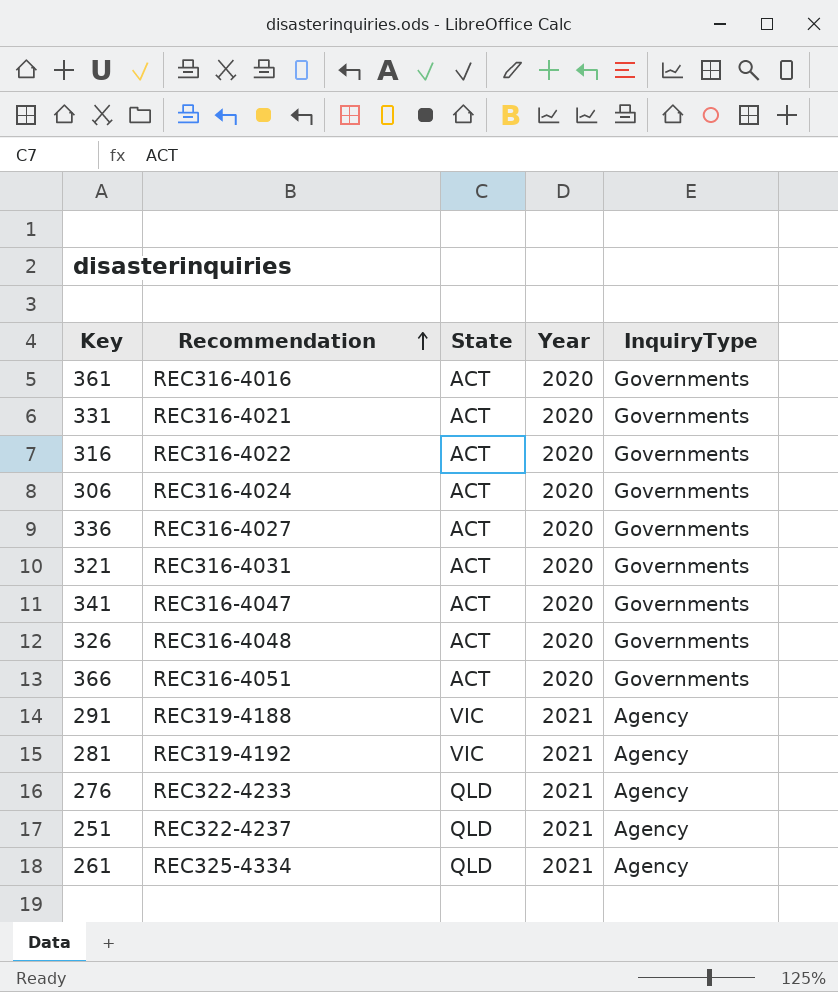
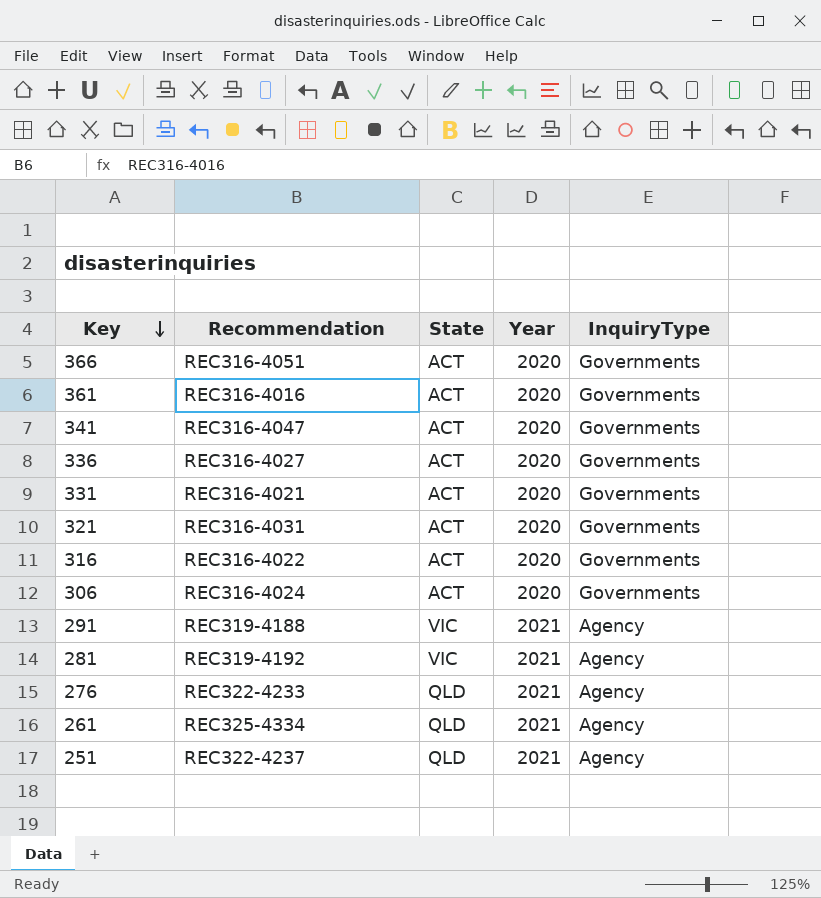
row order: Recommendation ascending -> Key descending
row 326: REC316-4048 | ACT | 2020 | Governments -> none

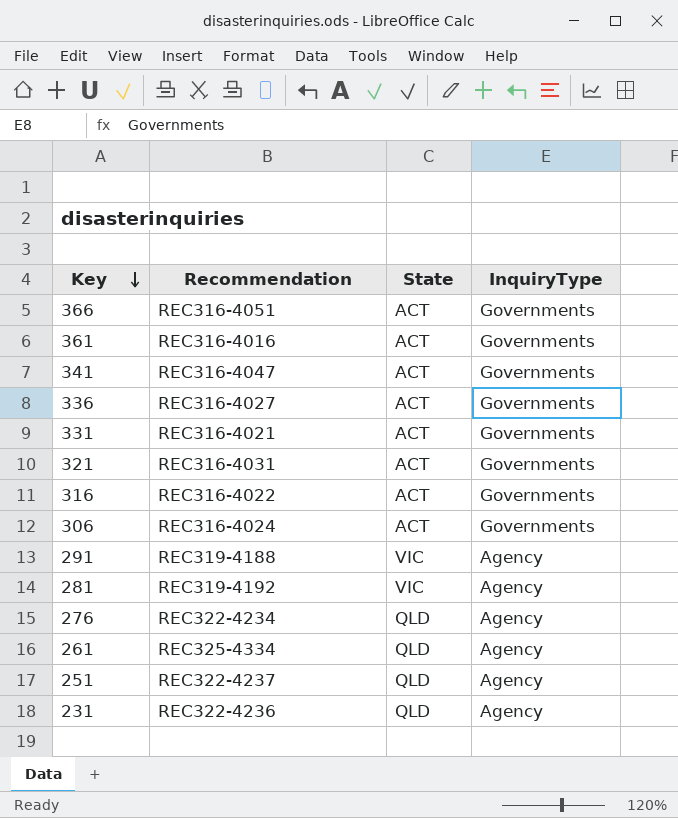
column Year | position: 4 -> none
276 | Recommendation: REC322-4233 -> REC322-4234
row 231: none -> REC322-4236 | QLD | Agency

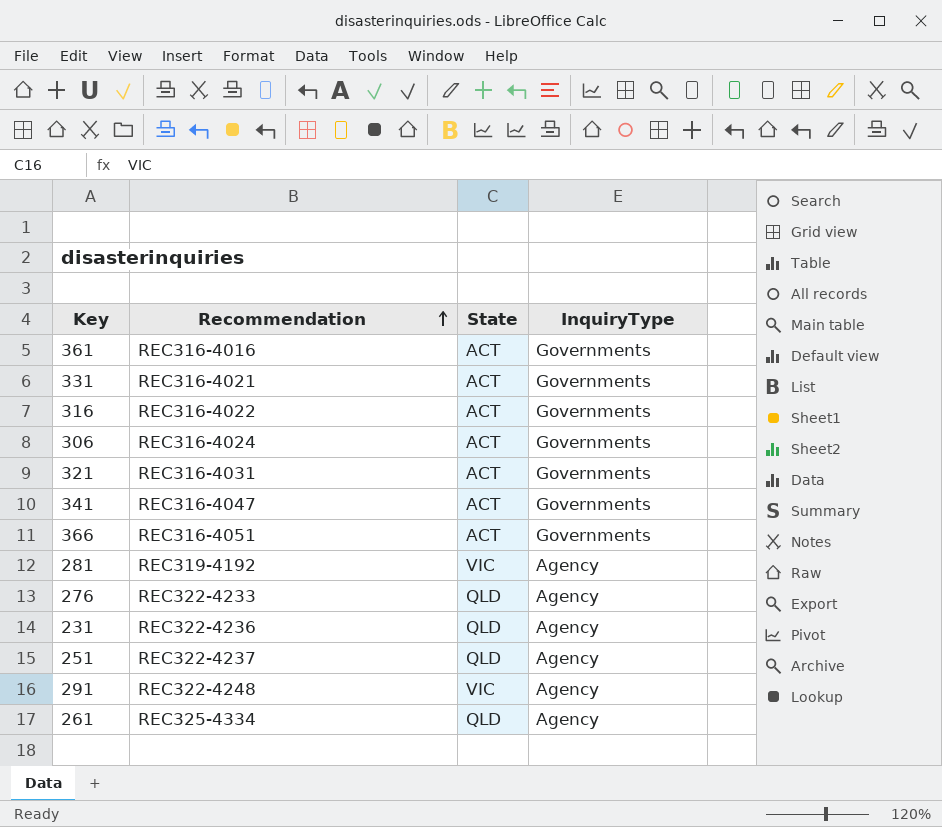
row order: Key descending -> Recommendation ascending
row 336: REC316-4027 | ACT | Governments -> none
276 | Recommendation: REC322-4234 -> REC322-4233
291 | Recommendation: REC319-4188 -> REC322-4248

